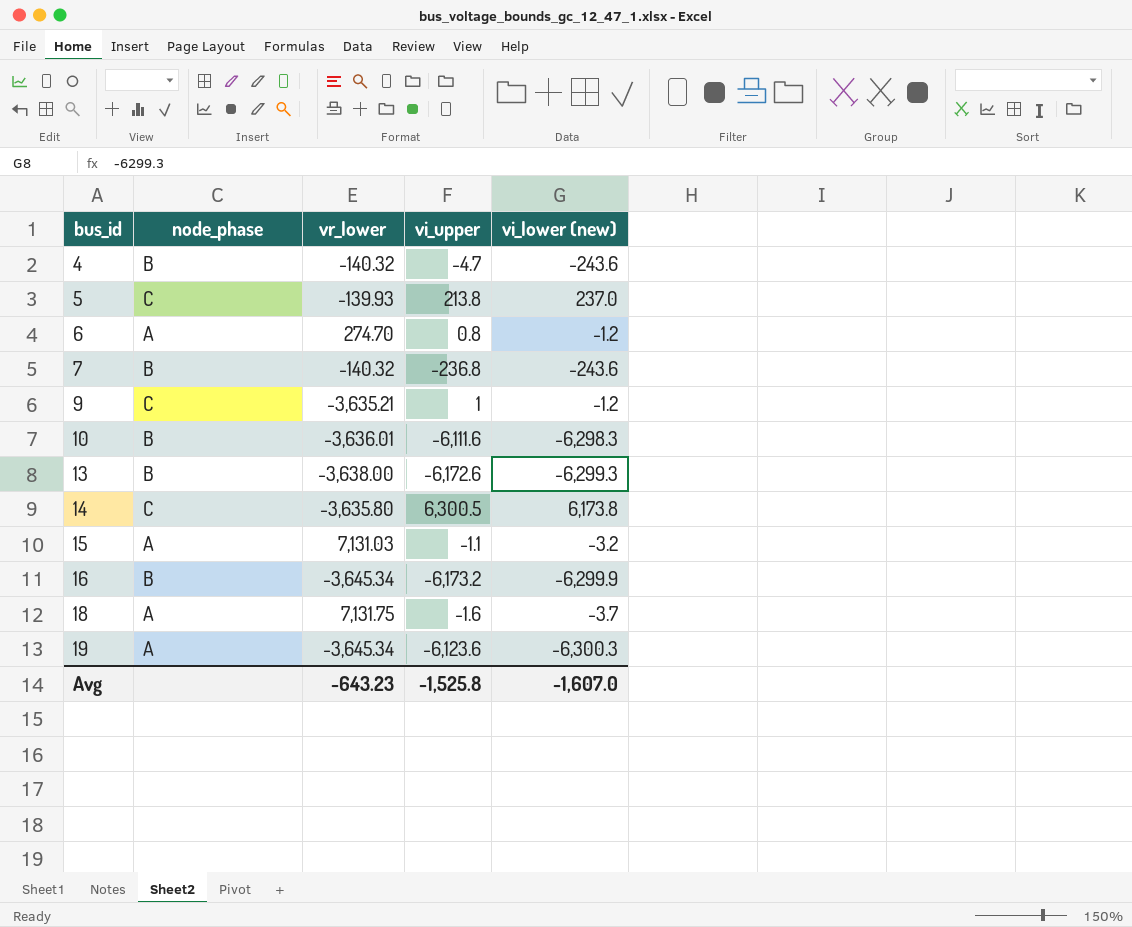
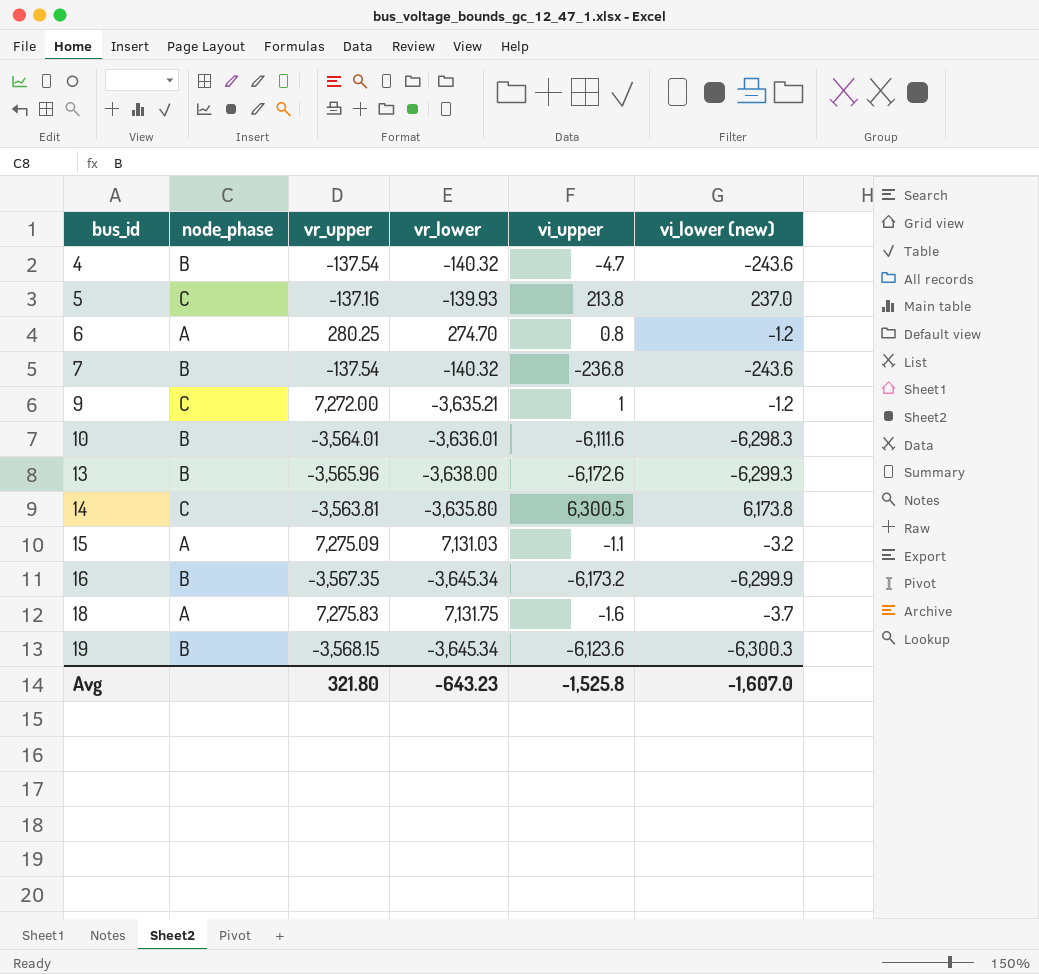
column vr_upper | position: none -> 3
19 | node_phase: A -> B

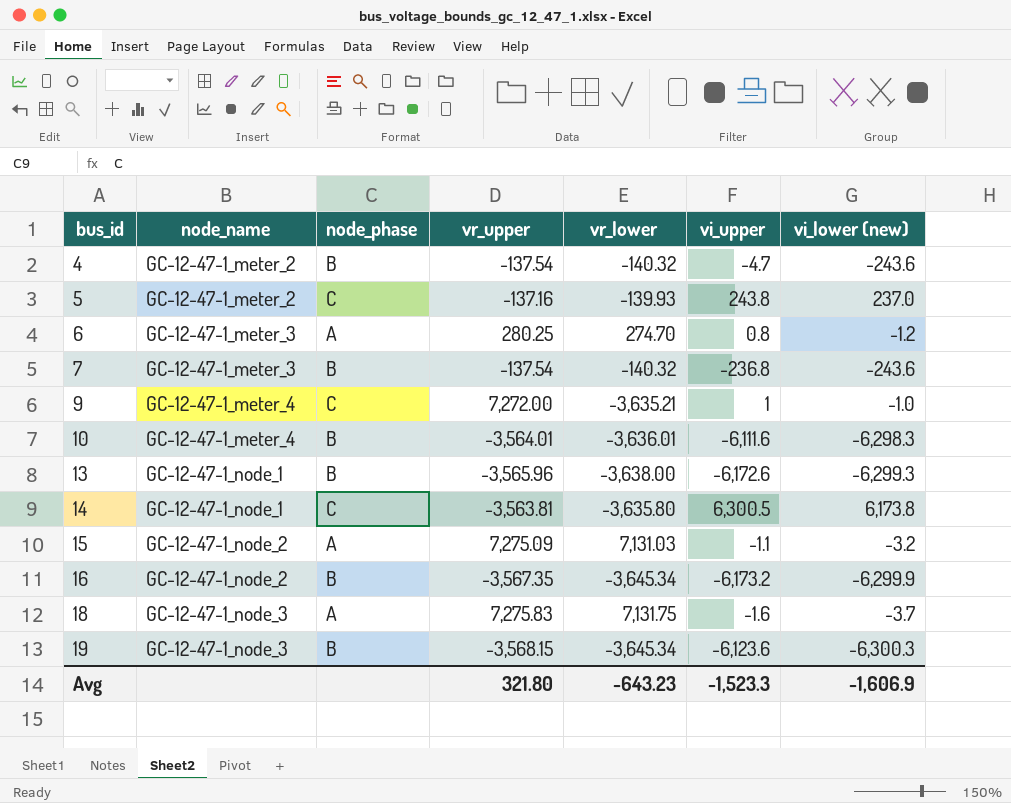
column node_name | position: none -> 2
5 | vi_upper: 213.8 -> 243.8
9 | vi_lower (new): -1.2 -> -1.0
Avg | vi_upper: -1,525.8 -> -1,523.3
Avg | vi_lower (new): -1,607.0 -> -1,606.9

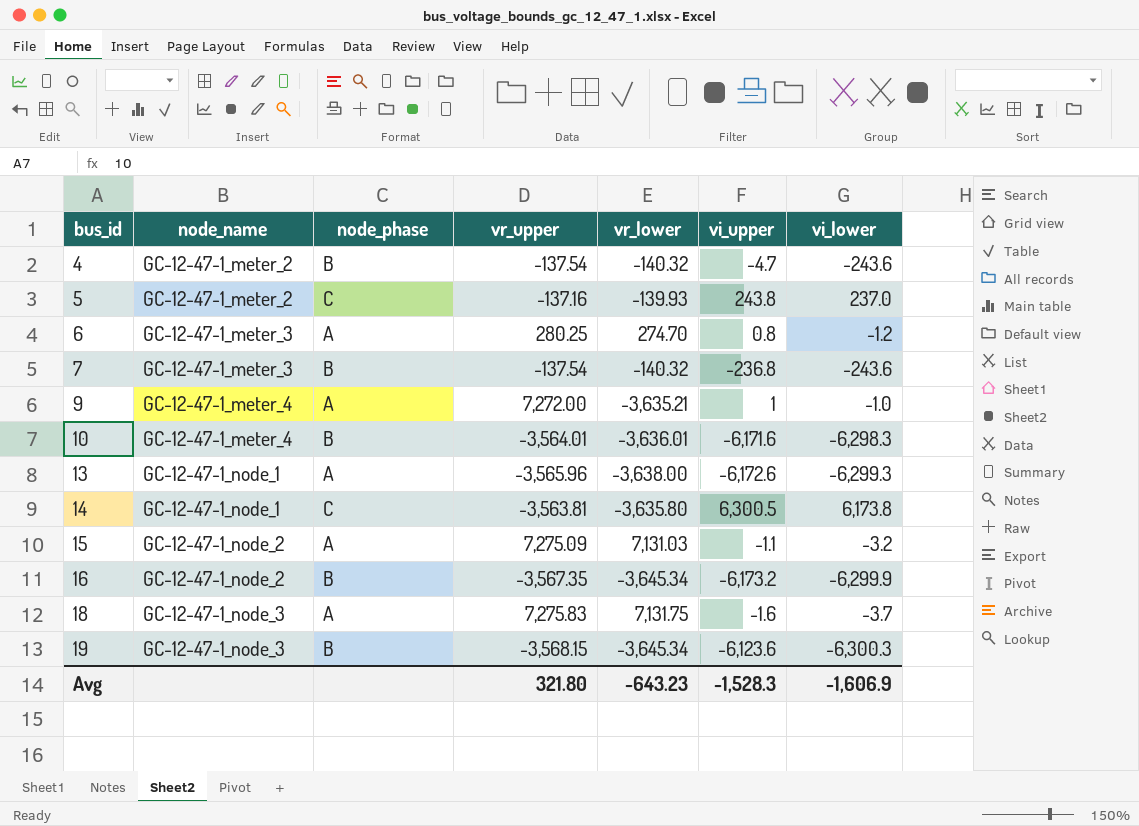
column name: vi_lower (new) -> vi_lower
9 | node_phase: C -> A
10 | vi_upper: -6,111.6 -> -6,171.6
13 | node_phase: B -> A
Avg | vi_upper: -1,523.3 -> -1,528.3

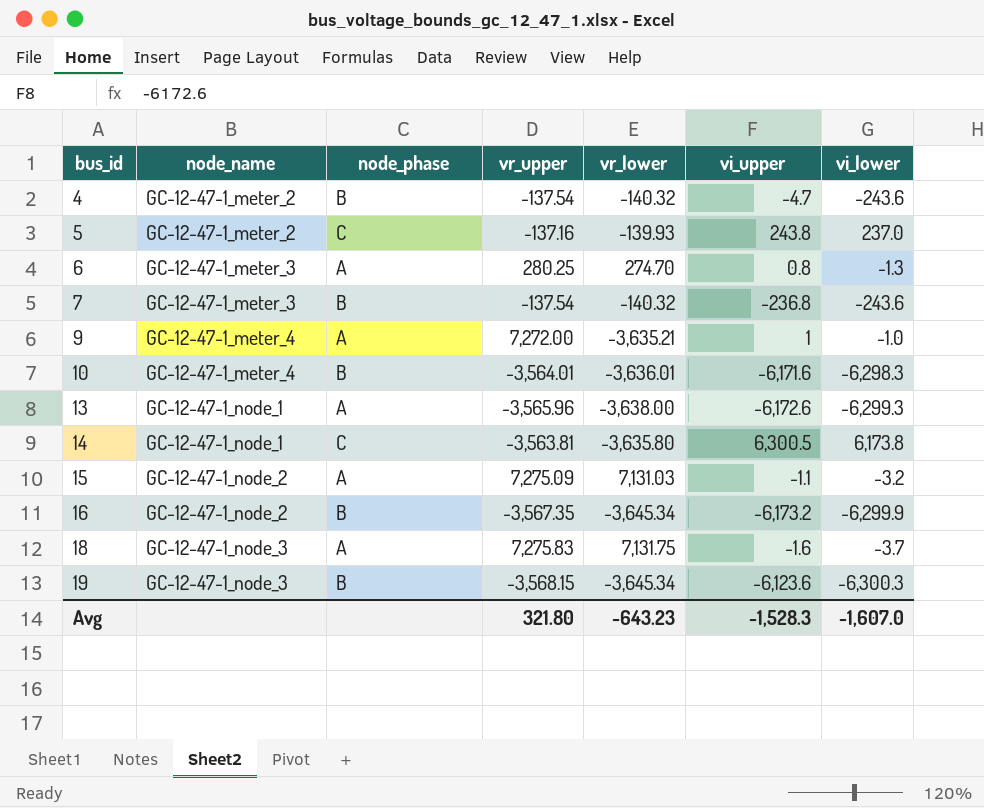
6 | vi_lower: -1.2 -> -1.3
Avg | vi_lower: -1,606.9 -> -1,607.0

